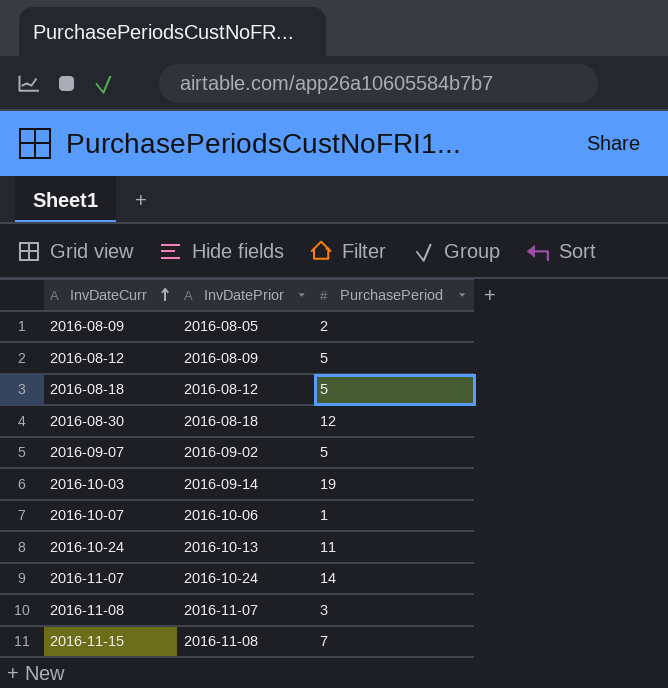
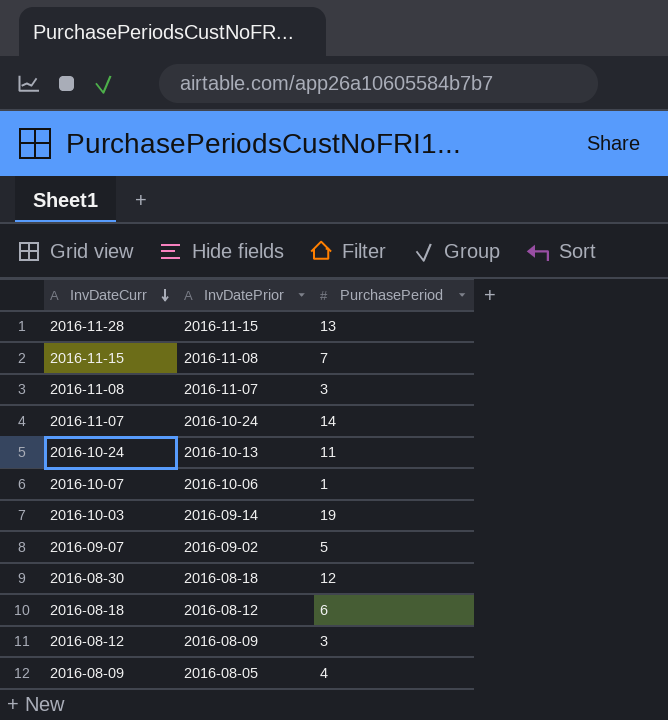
row order: InvDateCurr ascending -> InvDateCurr descending
row 2016-11-28: none -> 2016-11-15 | 13
2016-08-18 | PurchasePeriod: 5 -> 6
2016-08-12 | PurchasePeriod: 5 -> 3
2016-08-09 | PurchasePeriod: 2 -> 4

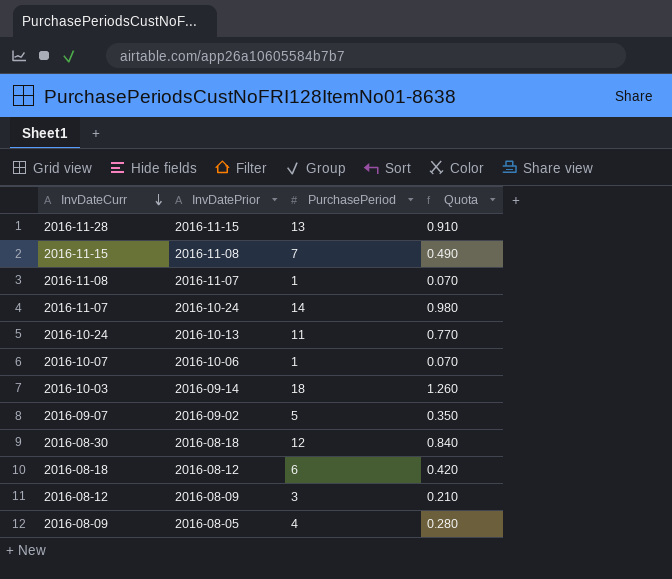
column Quota | formula: none -> [PurchasePeriod] * 0.07
2016-11-08 | PurchasePeriod: 3 -> 1
2016-10-03 | PurchasePeriod: 19 -> 18

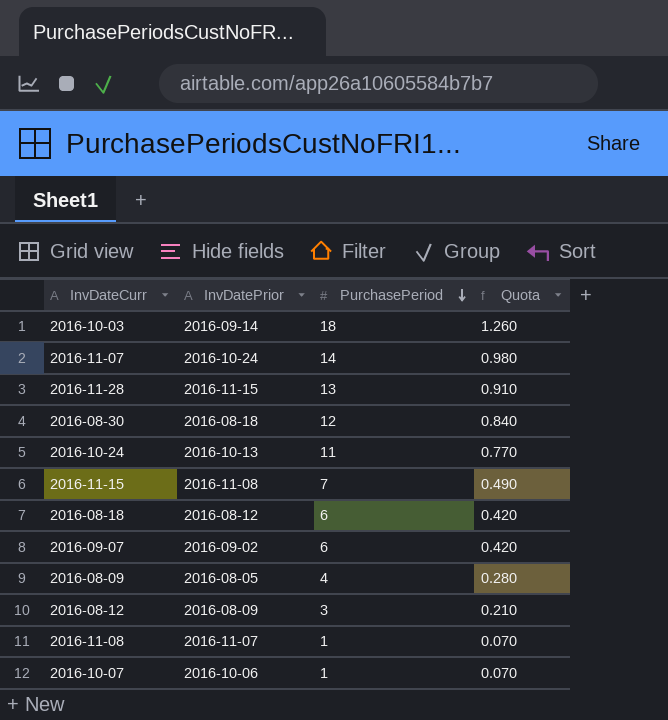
row order: InvDateCurr descending -> PurchasePeriod descending
2016-09-07 | PurchasePeriod: 5 -> 6
2016-09-07 | Quota: 0.350 -> 0.420

